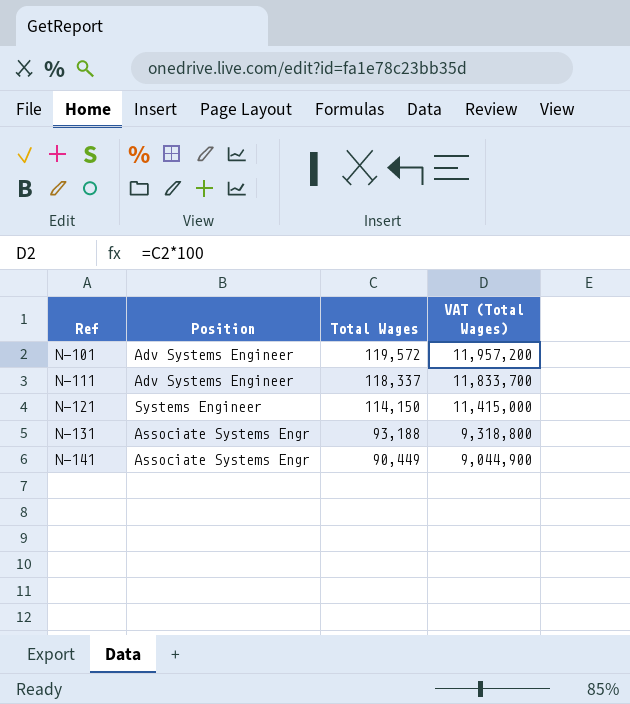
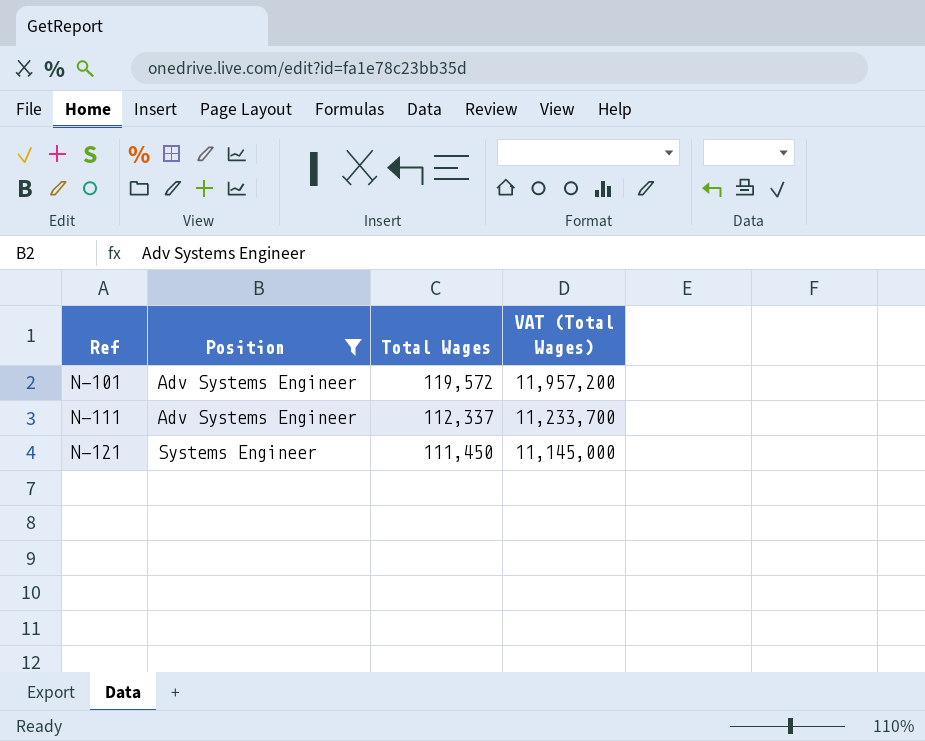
filter: none -> Position != Associate Systems Engr
N-111 | Total Wages: 118,337 -> 112,337
N-111 | VAT (Total Wages): 11,833,700 -> 11,233,700
N-121 | Total Wages: 114,150 -> 111,450
N-121 | VAT (Total Wages): 11,415,000 -> 11,145,000

